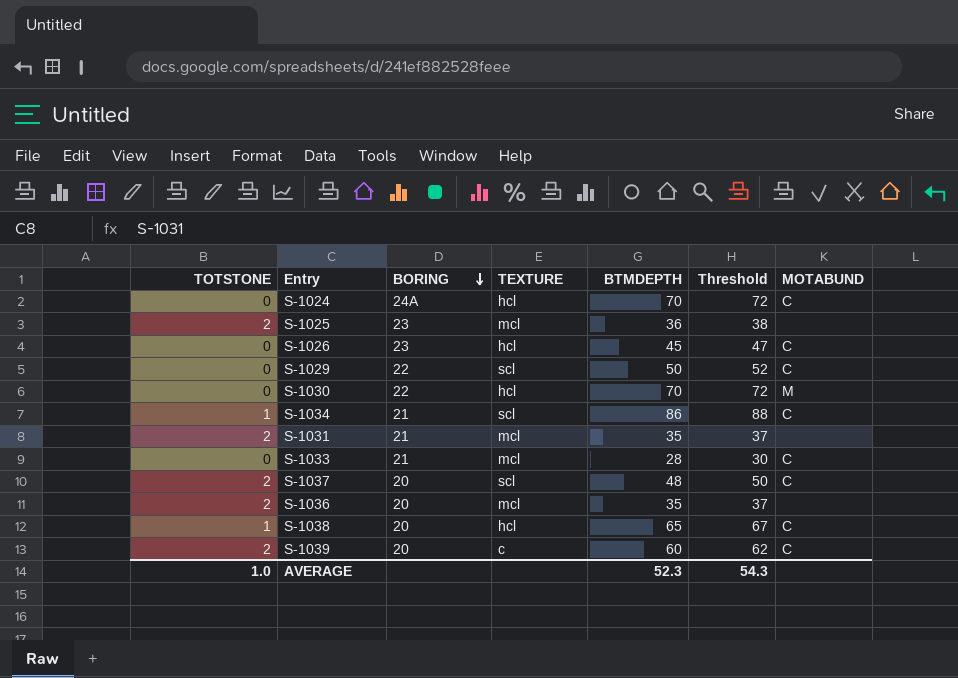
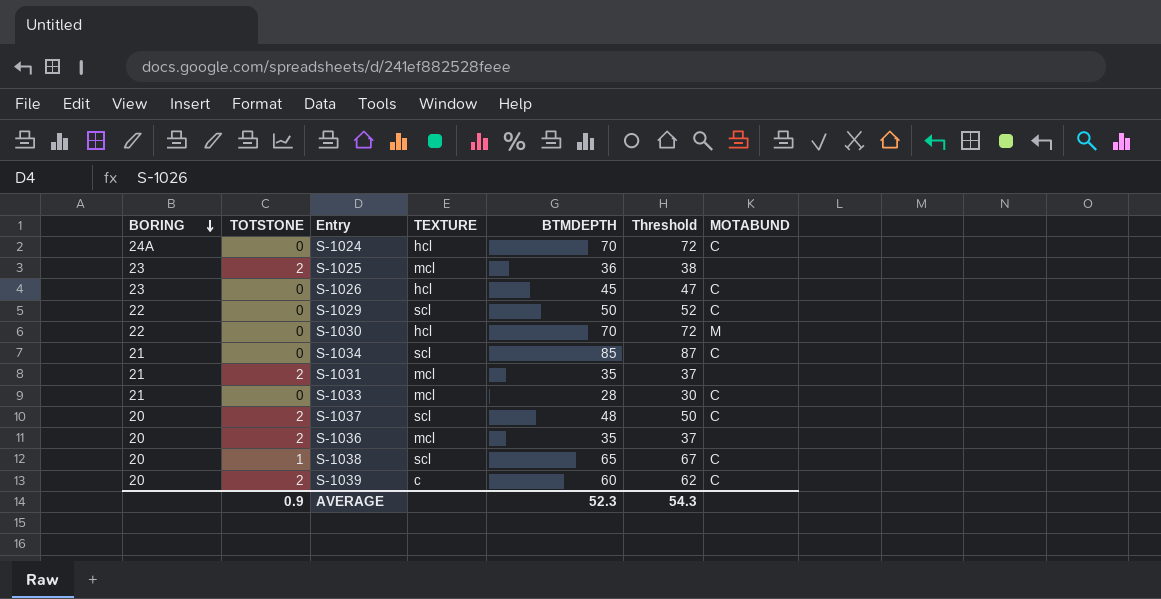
column BORING | position: 3 -> 1
S-1034 | TOTSTONE: 1 -> 0
S-1034 | BTMDEPTH: 86 -> 85
S-1034 | Threshold: 88 -> 87
S-1038 | TEXTURE: hcl -> scl
AVERAGE | TOTSTONE: 1.0 -> 0.9

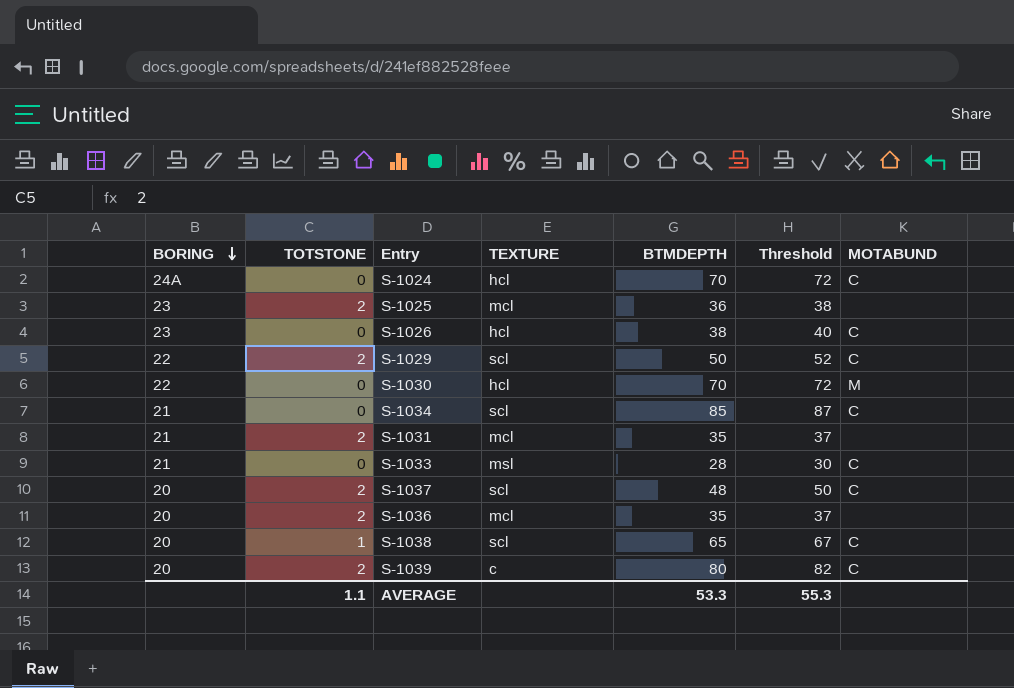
S-1026 | BTMDEPTH: 45 -> 38
S-1026 | Threshold: 47 -> 40
S-1029 | TOTSTONE: 0 -> 2
S-1033 | TEXTURE: mcl -> msl
S-1039 | BTMDEPTH: 60 -> 80
S-1039 | Threshold: 62 -> 82
AVERAGE | TOTSTONE: 0.9 -> 1.1
AVERAGE | BTMDEPTH: 52.3 -> 53.3
AVERAGE | Threshold: 54.3 -> 55.3

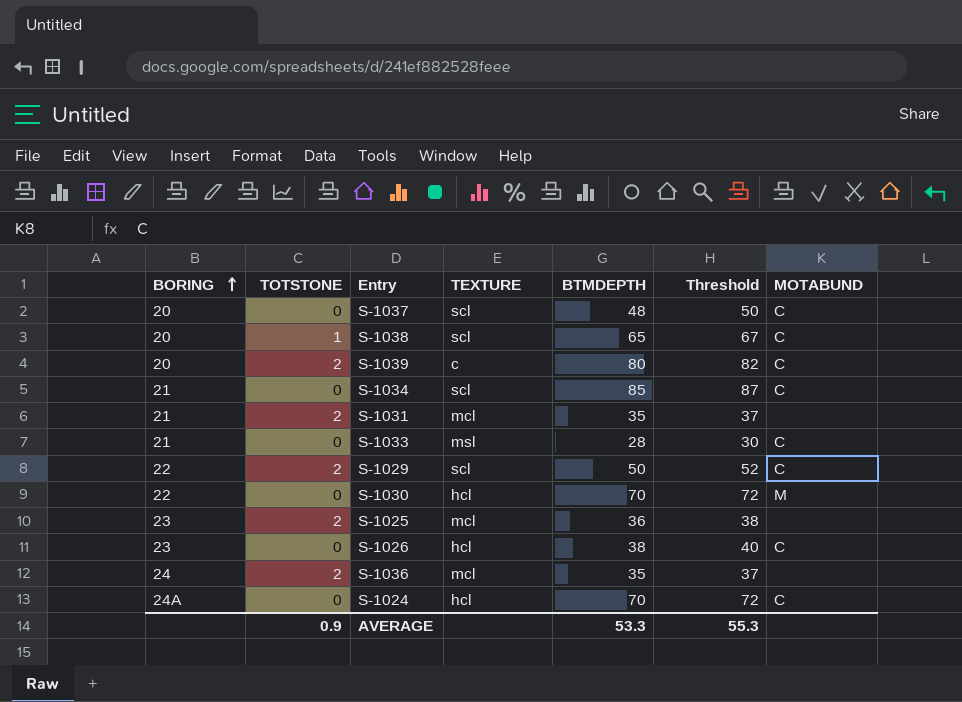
row order: BORING descending -> BORING ascending
S-1037 | TOTSTONE: 2 -> 0
S-1036 | BORING: 20 -> 24
AVERAGE | TOTSTONE: 1.1 -> 0.9

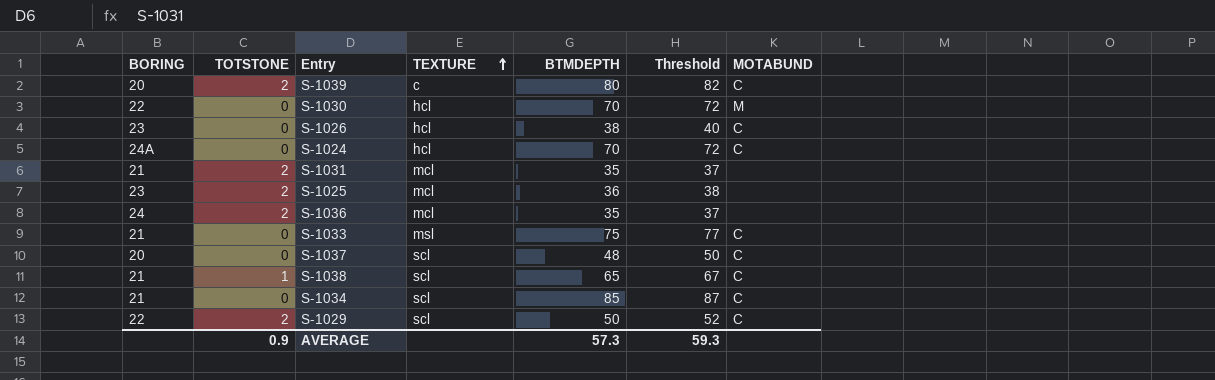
row order: BORING ascending -> TEXTURE ascending
S-1033 | BTMDEPTH: 28 -> 75
S-1033 | Threshold: 30 -> 77
S-1038 | BORING: 20 -> 21
AVERAGE | BTMDEPTH: 53.3 -> 57.3
AVERAGE | Threshold: 55.3 -> 59.3

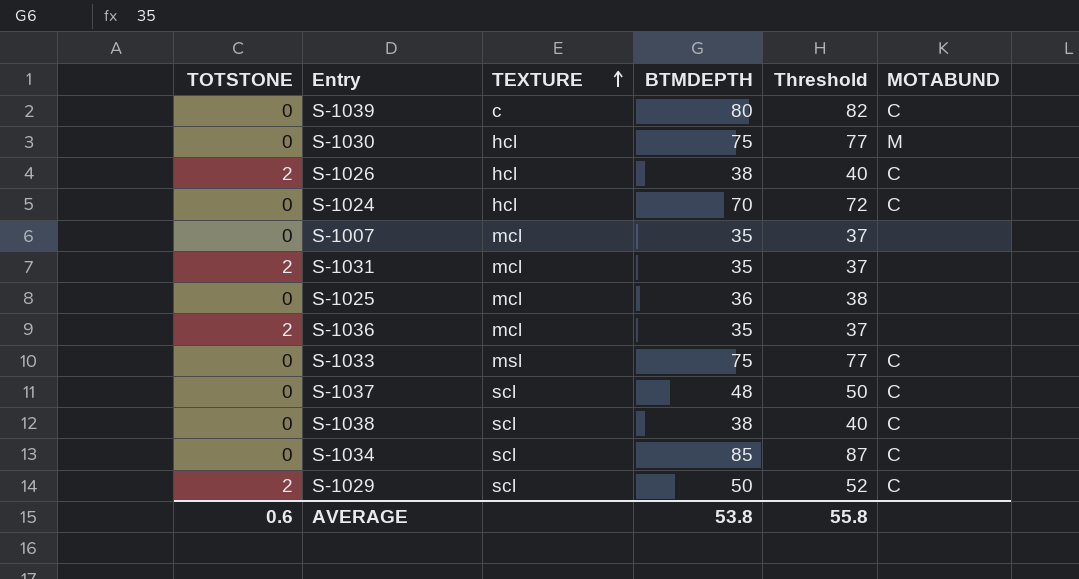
column BORING | position: 1 -> none
S-1039 | TOTSTONE: 2 -> 0
S-1030 | BTMDEPTH: 70 -> 75
S-1030 | Threshold: 72 -> 77
S-1026 | TOTSTONE: 0 -> 2
row S-1007: none -> 0 | mcl | 35 | 37 | none
S-1025 | TOTSTONE: 2 -> 0
S-1038 | TOTSTONE: 1 -> 0
S-1038 | BTMDEPTH: 65 -> 38
S-1038 | Threshold: 67 -> 40
AVERAGE | TOTSTONE: 0.9 -> 0.6
AVERAGE | BTMDEPTH: 57.3 -> 53.8
AVERAGE | Threshold: 59.3 -> 55.8

